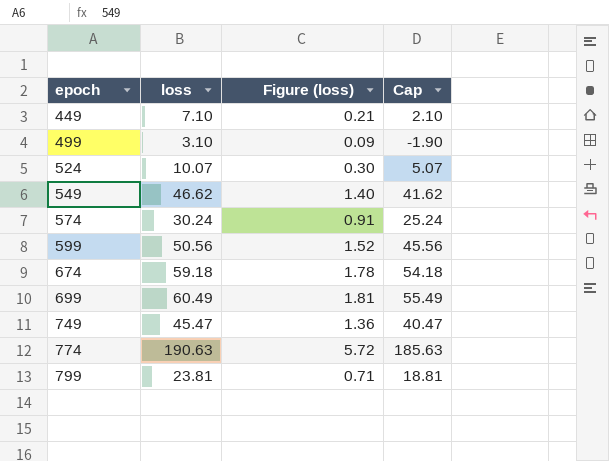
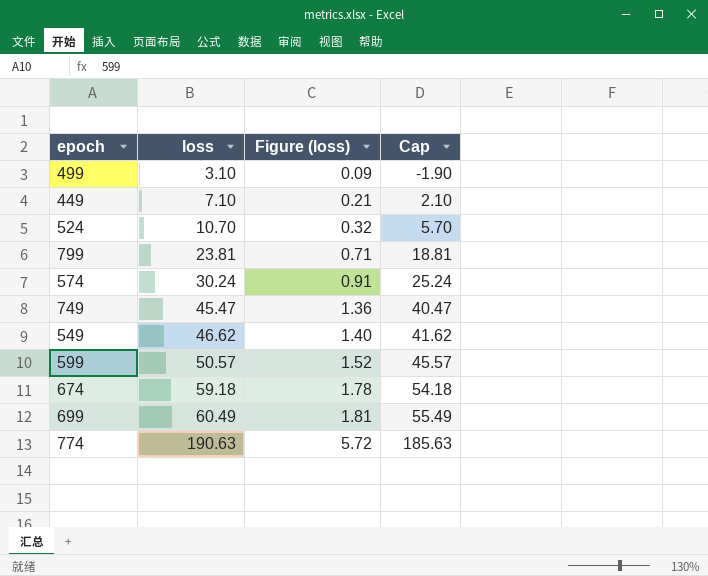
row order: epoch ascending -> loss ascending
524 | loss: 10.07 -> 10.70
524 | Figure (loss): 0.30 -> 0.32
524 | Cap: 5.07 -> 5.70
599 | loss: 50.56 -> 50.57
599 | Cap: 45.56 -> 45.57

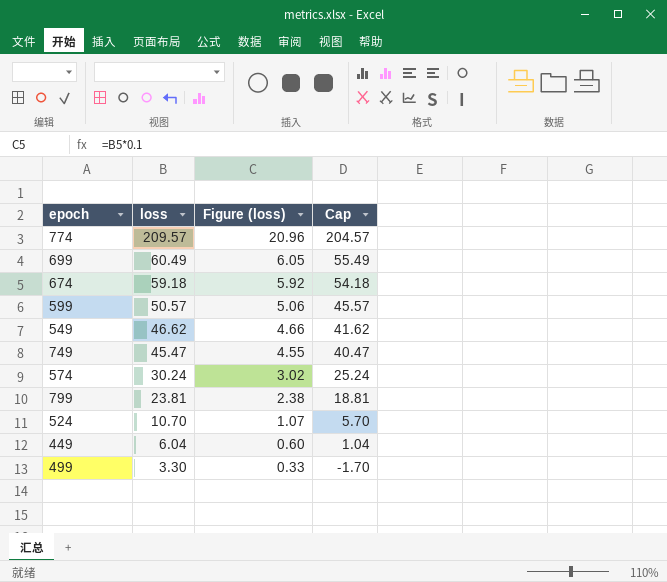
row order: loss ascending -> loss descending
column Figure (loss) | formula: [loss] * 0.03 -> [loss] * 0.1
774 | loss: 190.63 -> 209.57
774 | Cap: 185.63 -> 204.57
449 | loss: 7.10 -> 6.04
449 | Cap: 2.10 -> 1.04
499 | loss: 3.10 -> 3.30
499 | Cap: -1.90 -> -1.70

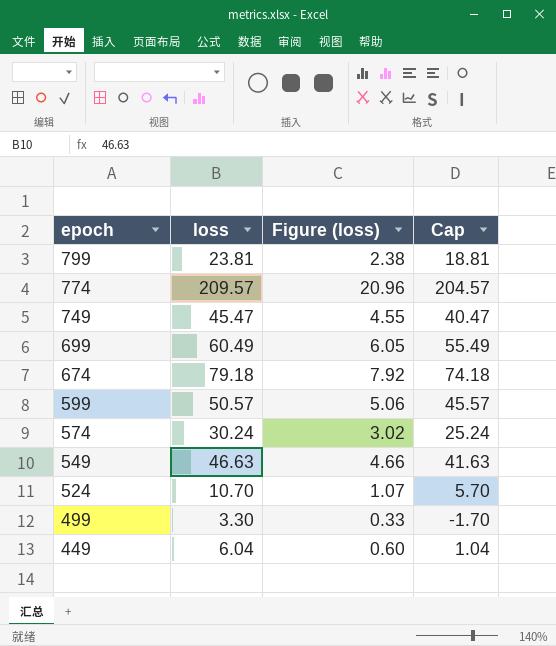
row order: loss descending -> epoch descending
674 | loss: 59.18 -> 79.18
674 | Figure (loss): 5.92 -> 7.92
674 | Cap: 54.18 -> 74.18
549 | loss: 46.62 -> 46.63
549 | Cap: 41.62 -> 41.63

